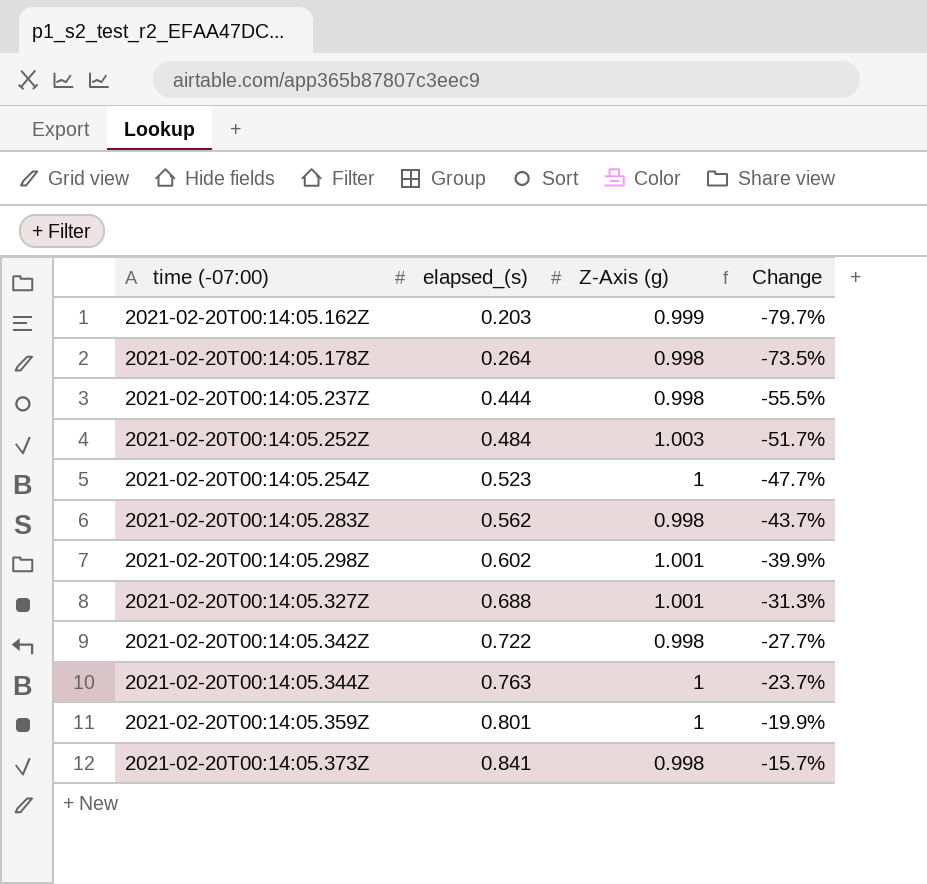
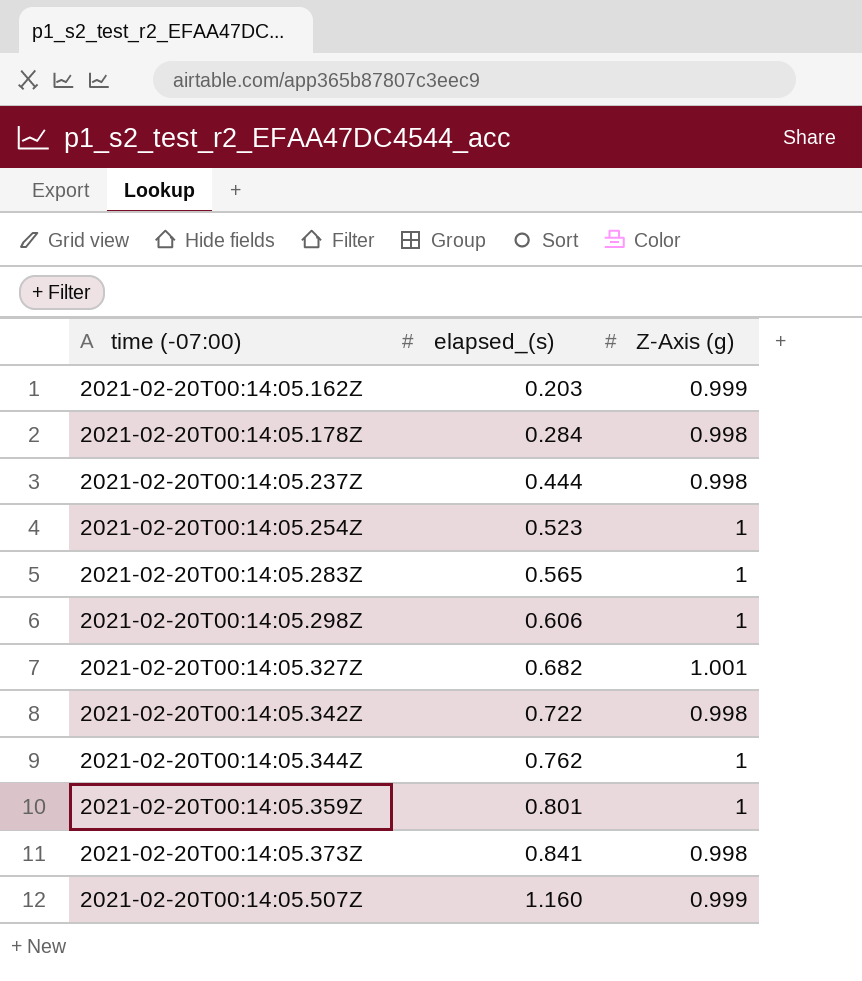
column Change | formula: ([elapsed_(s)] - [Z-Axis (g)]) / [Z-Axis (g)] -> none
row 2021-02-20T00:14:05.252Z: 0.484 | 1.003 | -51.7% -> none
2021-02-20T00:14:05.178Z | elapsed_(s): 0.264 -> 0.284
2021-02-20T00:14:05.283Z | elapsed_(s): 0.562 -> 0.565
2021-02-20T00:14:05.283Z | Z-Axis (g): 0.998 -> 1
2021-02-20T00:14:05.298Z | elapsed_(s): 0.602 -> 0.606
2021-02-20T00:14:05.298Z | Z-Axis (g): 1.001 -> 1
2021-02-20T00:14:05.327Z | elapsed_(s): 0.688 -> 0.682
2021-02-20T00:14:05.344Z | elapsed_(s): 0.763 -> 0.762
row 2021-02-20T00:14:05.507Z: none -> 1.160 | 0.999

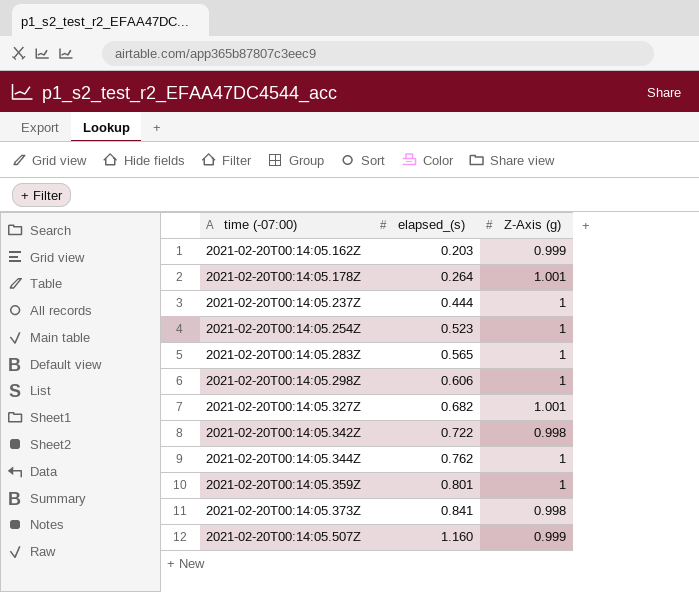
2021-02-20T00:14:05.178Z | elapsed_(s): 0.284 -> 0.264
2021-02-20T00:14:05.178Z | Z-Axis (g): 0.998 -> 1.001
2021-02-20T00:14:05.237Z | Z-Axis (g): 0.998 -> 1

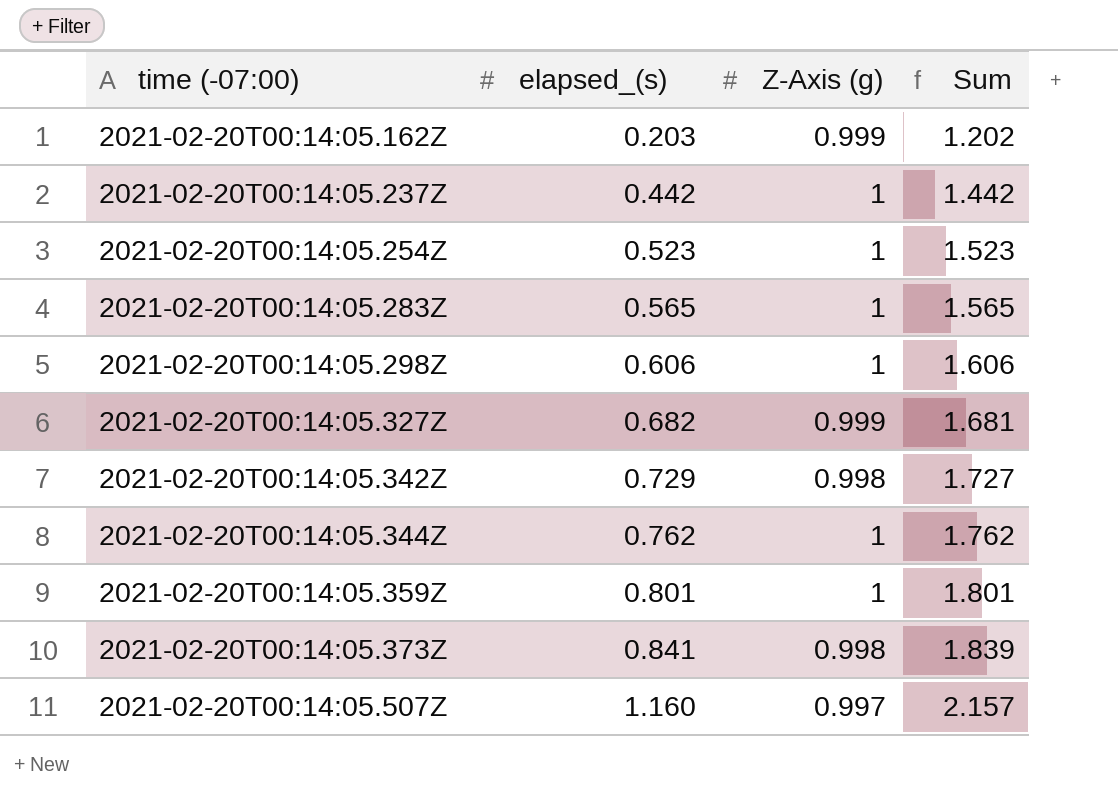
column Sum | formula: none -> [elapsed_(s)] + [Z-Axis (g)]
row 2021-02-20T00:14:05.178Z: 0.264 | 1.001 -> none
2021-02-20T00:14:05.237Z | elapsed_(s): 0.444 -> 0.442
2021-02-20T00:14:05.327Z | Z-Axis (g): 1.001 -> 0.999
2021-02-20T00:14:05.342Z | elapsed_(s): 0.722 -> 0.729
2021-02-20T00:14:05.507Z | Z-Axis (g): 0.999 -> 0.997

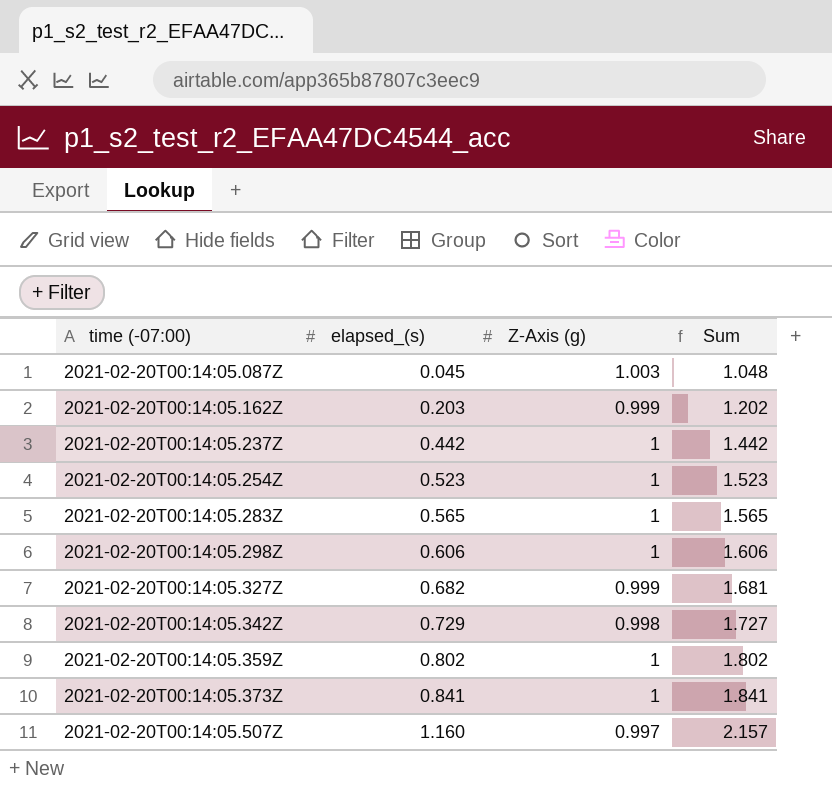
row 2021-02-20T00:14:05.344Z: 0.762 | 1 | 1.762 -> none
row 2021-02-20T00:14:05.087Z: none -> 0.045 | 1.003 | 1.048
2021-02-20T00:14:05.359Z | elapsed_(s): 0.801 -> 0.802
2021-02-20T00:14:05.359Z | Sum: 1.801 -> 1.802
2021-02-20T00:14:05.373Z | Z-Axis (g): 0.998 -> 1
2021-02-20T00:14:05.373Z | Sum: 1.839 -> 1.841

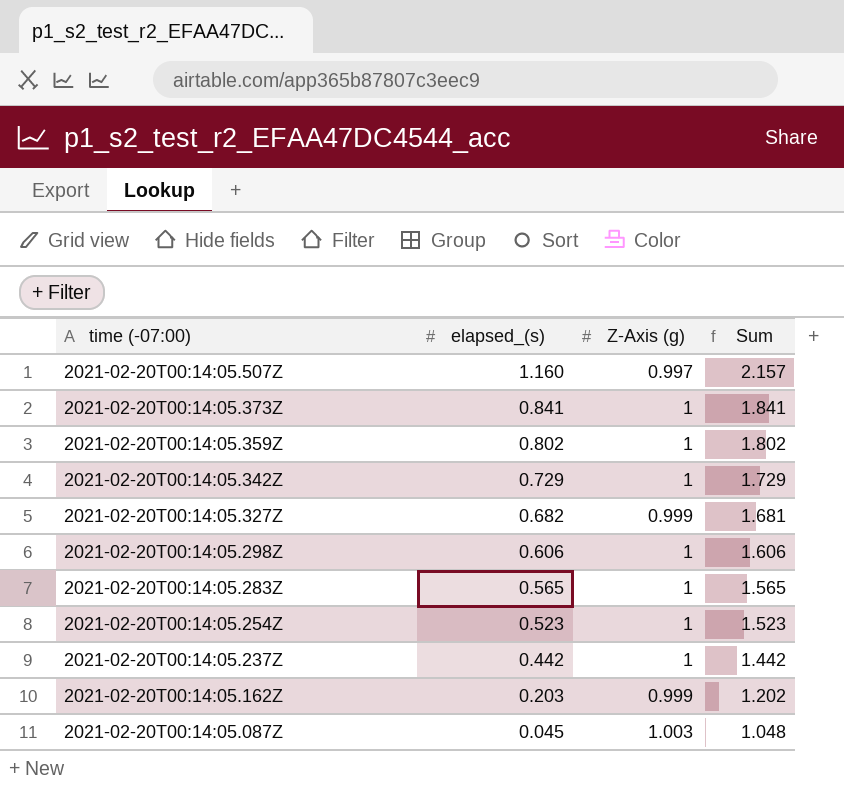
row order: time (-07:00) ascending -> time (-07:00) descending
2021-02-20T00:14:05.342Z | Z-Axis (g): 0.998 -> 1
2021-02-20T00:14:05.342Z | Sum: 1.727 -> 1.729

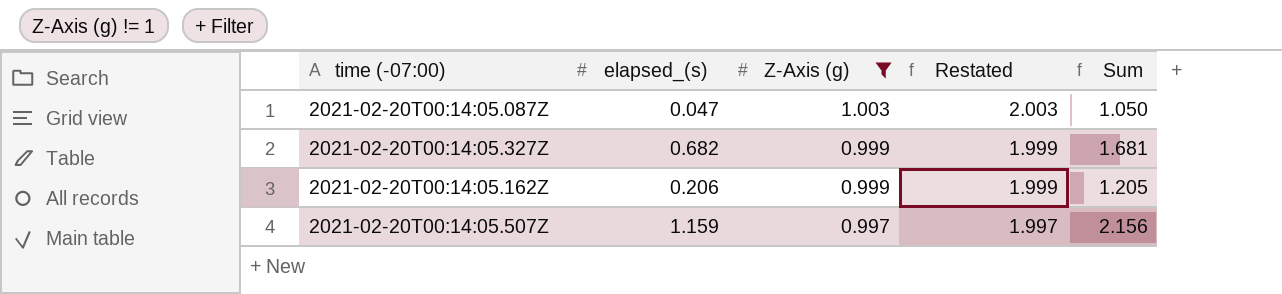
filter: none -> Z-Axis (g) != 1
row order: time (-07:00) descending -> Z-Axis (g) descending
column Restated | formula: none -> [Z-Axis (g)] + 1
2021-02-20T00:14:05.087Z | elapsed_(s): 0.045 -> 0.047
2021-02-20T00:14:05.087Z | Sum: 1.048 -> 1.050
2021-02-20T00:14:05.162Z | elapsed_(s): 0.203 -> 0.206
2021-02-20T00:14:05.162Z | Sum: 1.202 -> 1.205
2021-02-20T00:14:05.507Z | elapsed_(s): 1.160 -> 1.159
2021-02-20T00:14:05.507Z | Sum: 2.157 -> 2.156

